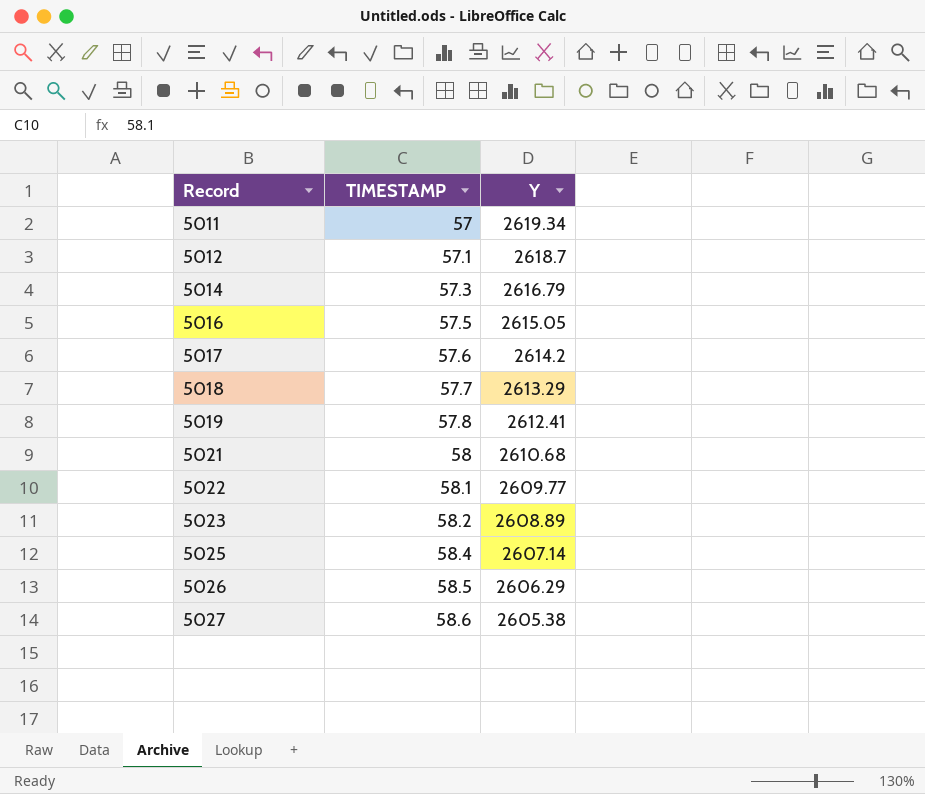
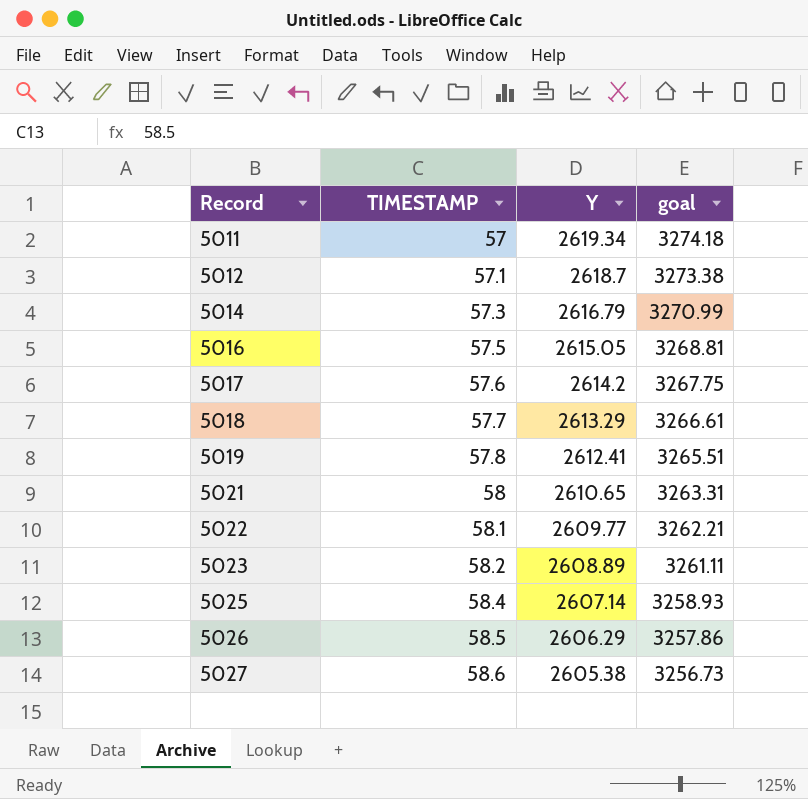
column goal | formula: none -> [Y] * 1.25
5021 | Y: 2610.68 -> 2610.65

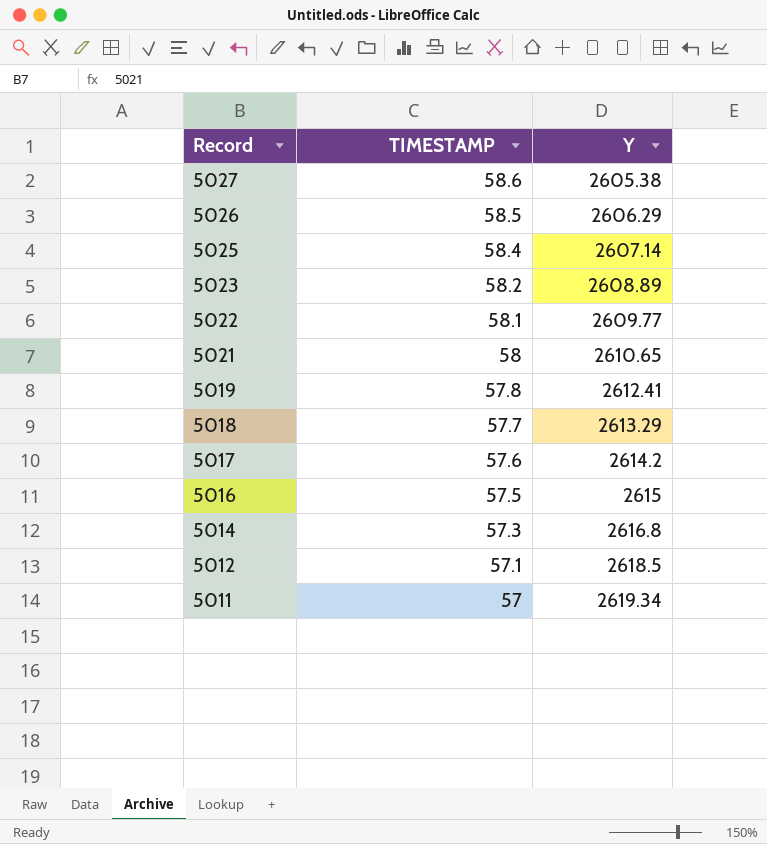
row order: Record ascending -> Record descending
column goal | formula: [Y] * 1.25 -> none
5016 | Y: 2615.05 -> 2615
5014 | Y: 2616.79 -> 2616.8
5012 | Y: 2618.7 -> 2618.5

